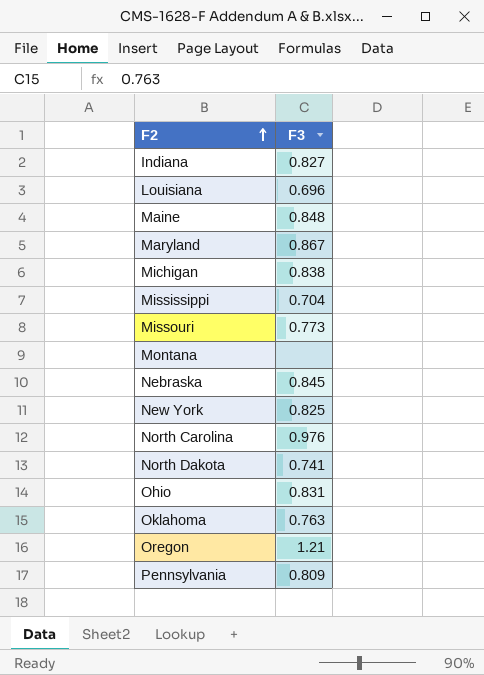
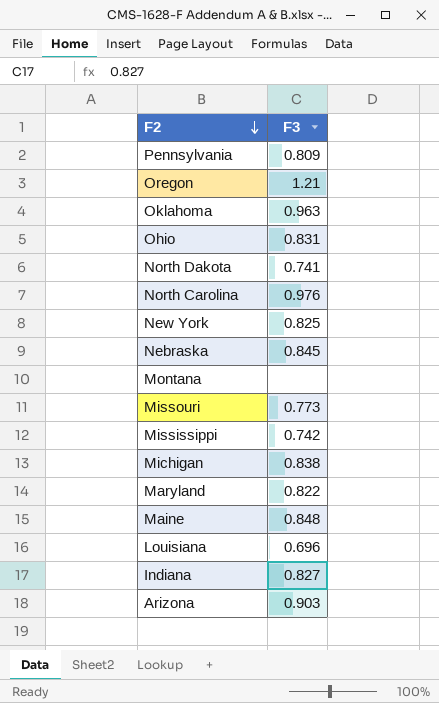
row order: F2 ascending -> F2 descending
Oklahoma | F3: 0.763 -> 0.963
Mississippi | F3: 0.704 -> 0.742
Maryland | F3: 0.867 -> 0.822
row Arizona: none -> 0.903

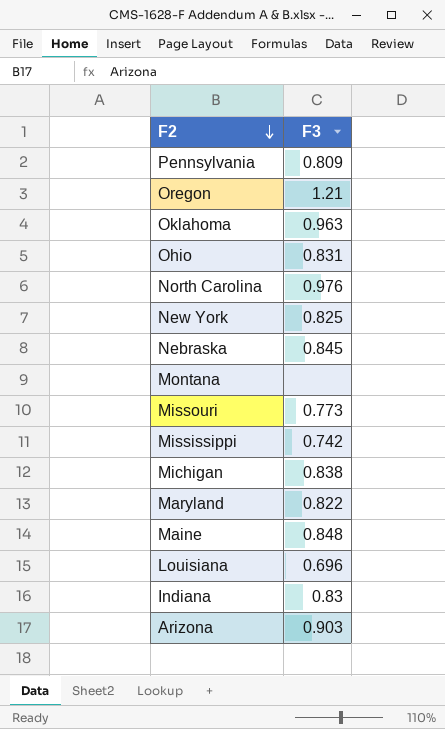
row North Dakota: 0.741 -> none
Indiana | F3: 0.827 -> 0.83

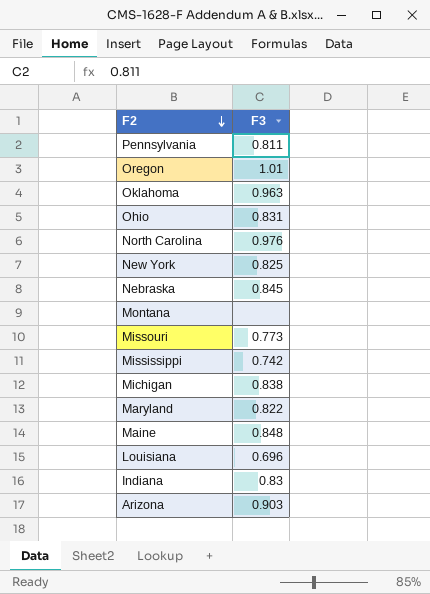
Pennsylvania | F3: 0.809 -> 0.811
Oregon | F3: 1.21 -> 1.01

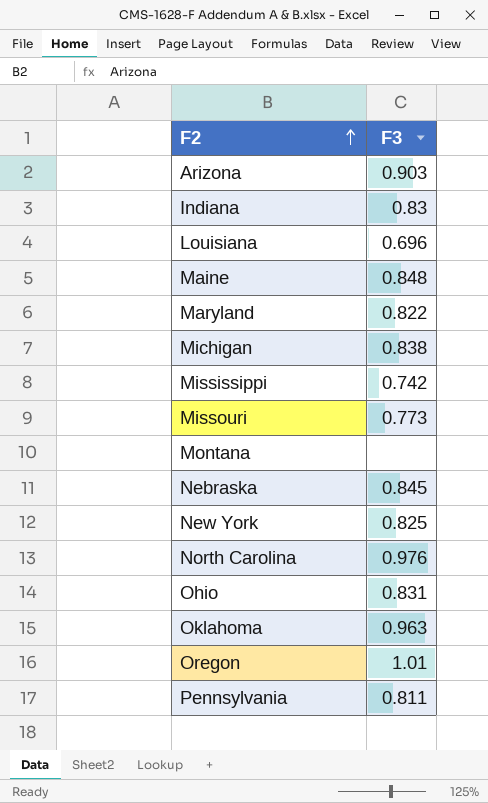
row order: F2 descending -> F2 ascending

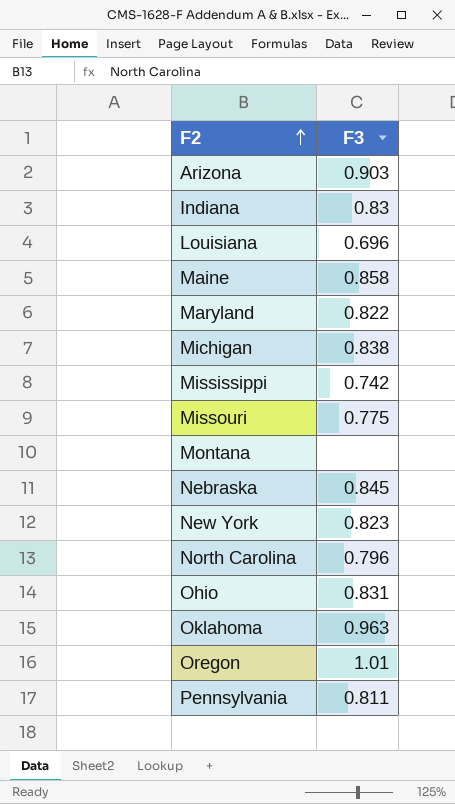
Maine | F3: 0.848 -> 0.858
Missouri | F3: 0.773 -> 0.775
New York | F3: 0.825 -> 0.823
North Carolina | F3: 0.976 -> 0.796

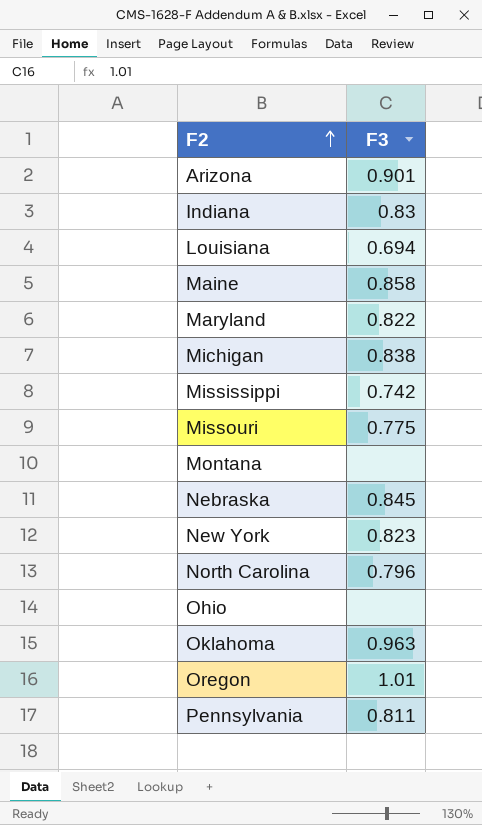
Arizona | F3: 0.903 -> 0.901
Louisiana | F3: 0.696 -> 0.694
Ohio | F3: 0.831 -> none

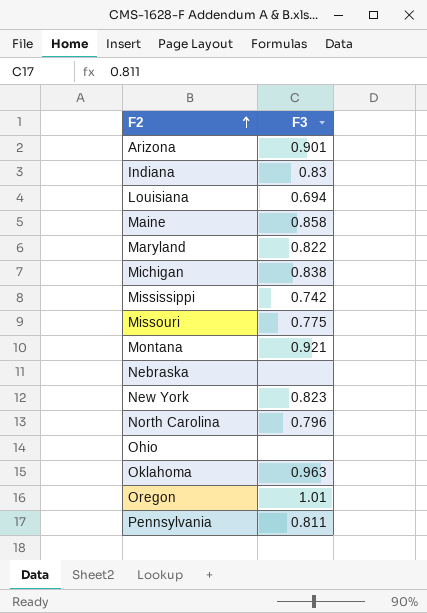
Montana | F3: none -> 0.921
Nebraska | F3: 0.845 -> none

